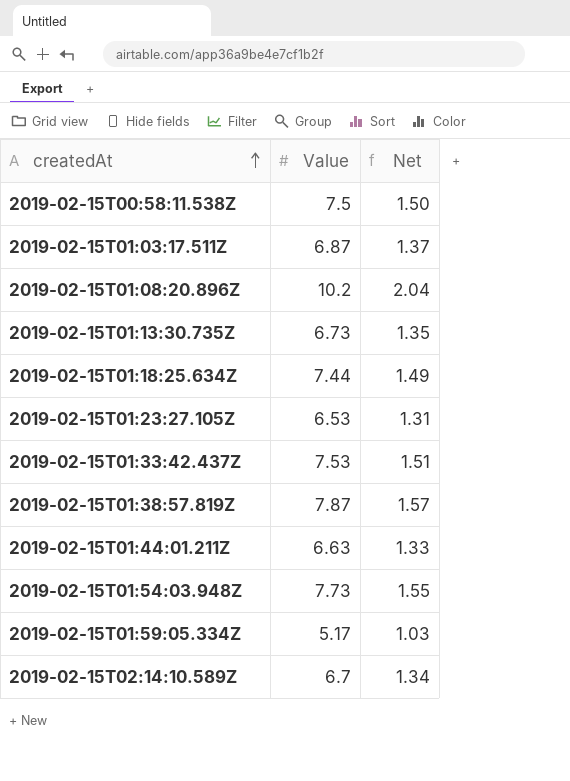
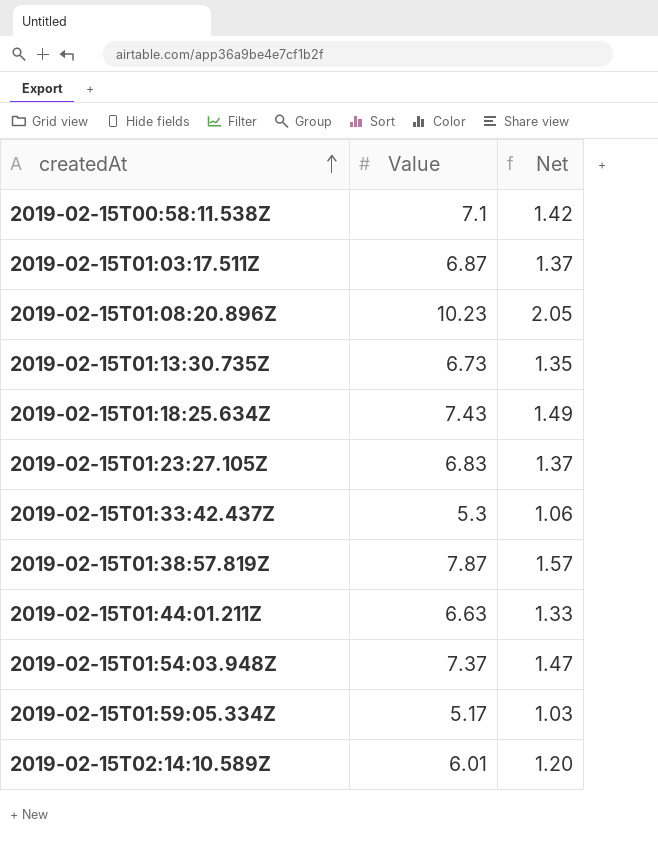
2019-02-15T00:58:11.538Z | Value: 7.5 -> 7.1
2019-02-15T00:58:11.538Z | Net: 1.50 -> 1.42
2019-02-15T01:08:20.896Z | Value: 10.2 -> 10.23
2019-02-15T01:08:20.896Z | Net: 2.04 -> 2.05
2019-02-15T01:18:25.634Z | Value: 7.44 -> 7.43
2019-02-15T01:23:27.105Z | Value: 6.53 -> 6.83
2019-02-15T01:23:27.105Z | Net: 1.31 -> 1.37
2019-02-15T01:33:42.437Z | Value: 7.53 -> 5.3
2019-02-15T01:33:42.437Z | Net: 1.51 -> 1.06
2019-02-15T01:54:03.948Z | Value: 7.73 -> 7.37
2019-02-15T01:54:03.948Z | Net: 1.55 -> 1.47
2019-02-15T02:14:10.589Z | Value: 6.7 -> 6.01
2019-02-15T02:14:10.589Z | Net: 1.34 -> 1.20

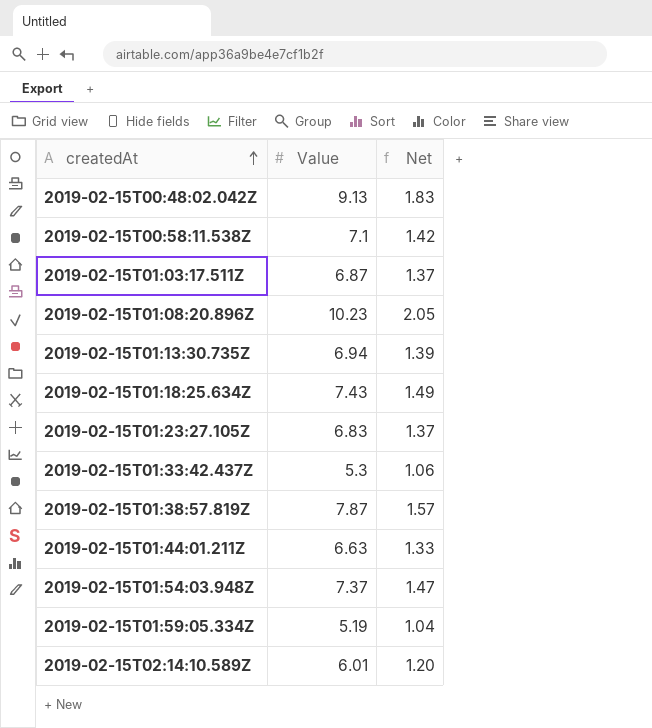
row 2019-02-15T00:48:02.042Z: none -> 9.13 | 1.83
2019-02-15T01:13:30.735Z | Value: 6.73 -> 6.94
2019-02-15T01:13:30.735Z | Net: 1.35 -> 1.39
2019-02-15T01:59:05.334Z | Value: 5.17 -> 5.19
2019-02-15T01:59:05.334Z | Net: 1.03 -> 1.04

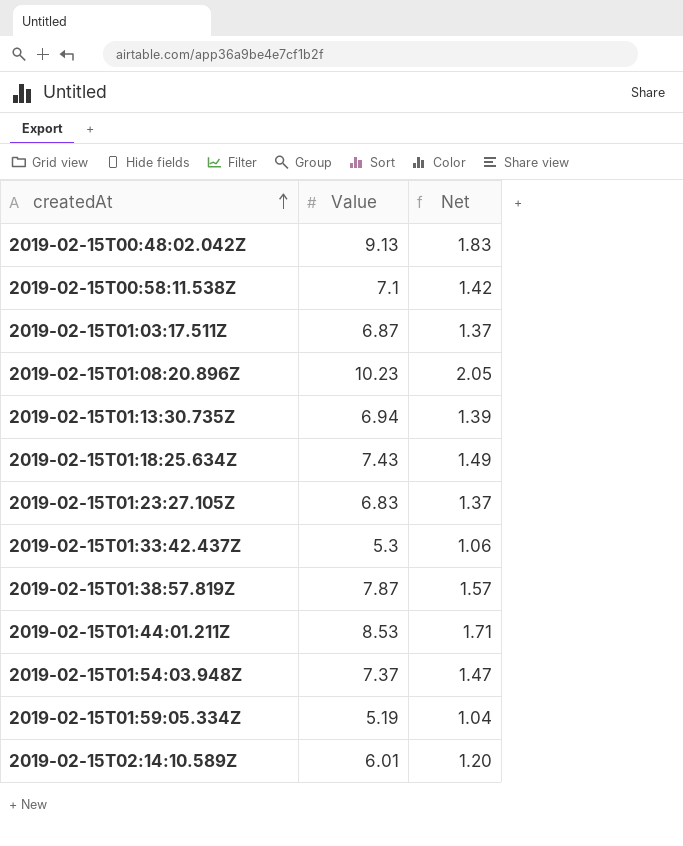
2019-02-15T01:44:01.211Z | Value: 6.63 -> 8.53
2019-02-15T01:44:01.211Z | Net: 1.33 -> 1.71

